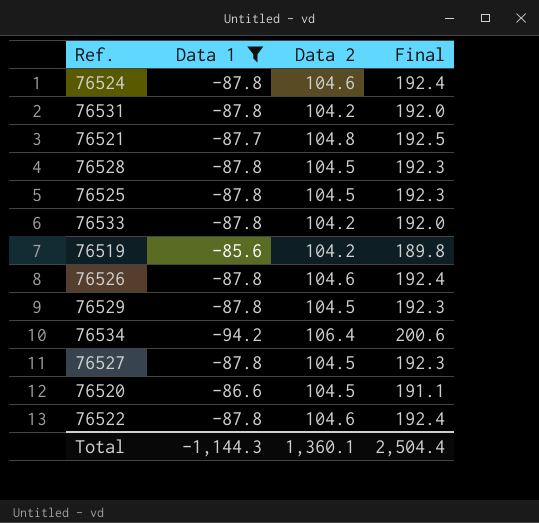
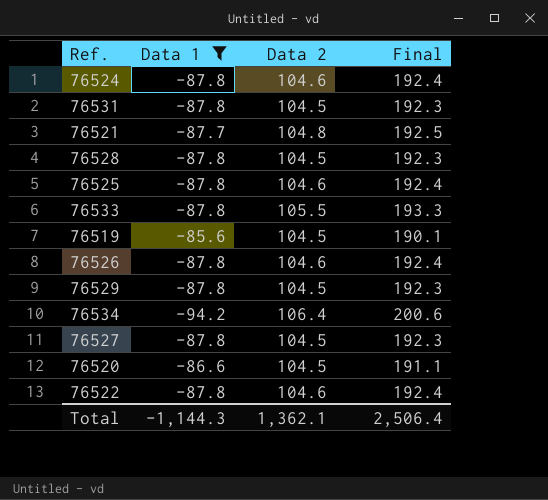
76531 | Data 2: 104.2 -> 104.5
76531 | Final: 192.0 -> 192.3
76525 | Data 2: 104.5 -> 104.6
76525 | Final: 192.3 -> 192.4
76533 | Data 2: 104.2 -> 105.5
76533 | Final: 192.0 -> 193.3
76519 | Data 2: 104.2 -> 104.5
76519 | Final: 189.8 -> 190.1
Total | Data 2: 1,360.1 -> 1,362.1
Total | Final: 2,504.4 -> 2,506.4

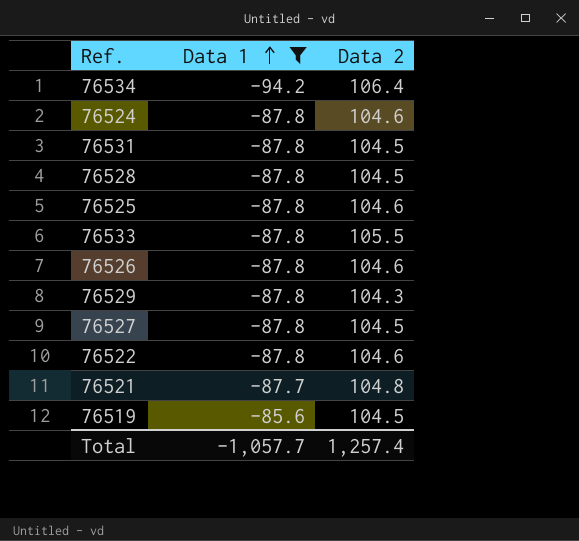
row order: none -> Data 1 ascending
column Final | formula: [Data 2] - [Data 1] -> none
row 76520: -86.6 | 104.5 | 191.1 -> none
76529 | Data 2: 104.5 -> 104.3
Total | Data 1: -1,144.3 -> -1,057.7
Total | Data 2: 1,362.1 -> 1,257.4

